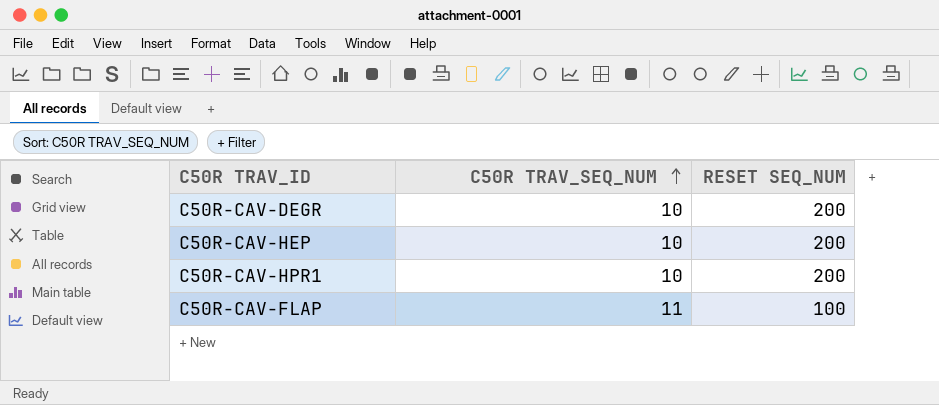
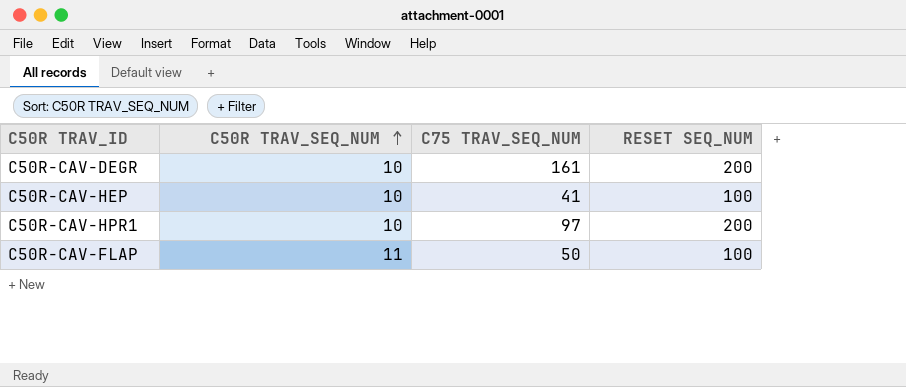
column C75 TRAV_SEQ_NUM | position: none -> 3
C50R-CAV-HEP | RESET SEQ_NUM: 200 -> 100

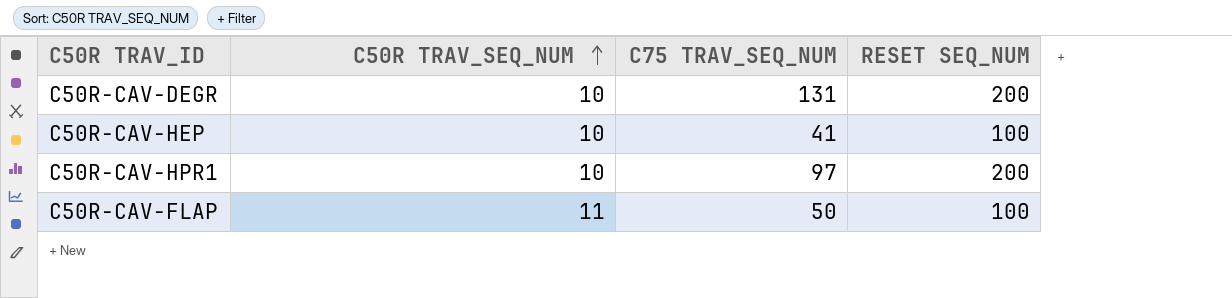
C50R-CAV-DEGR | C75 TRAV_SEQ_NUM: 161 -> 131

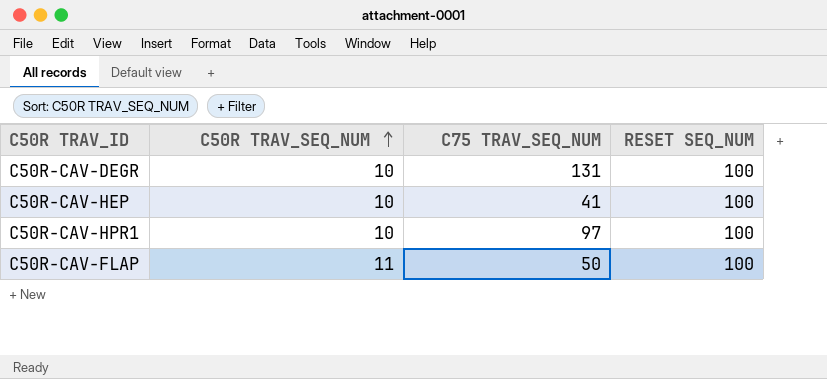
C50R-CAV-DEGR | RESET SEQ_NUM: 200 -> 100
C50R-CAV-HPR1 | RESET SEQ_NUM: 200 -> 100

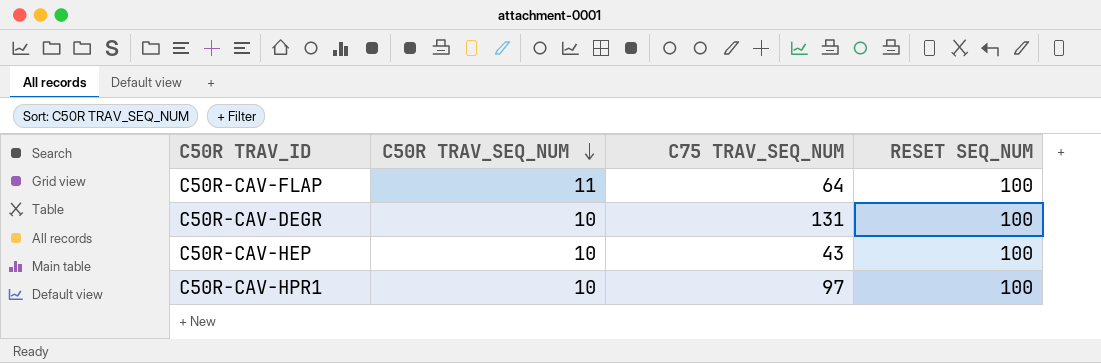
row order: C50R TRAV_SEQ_NUM ascending -> C50R TRAV_SEQ_NUM descending
C50R-CAV-FLAP | C75 TRAV_SEQ_NUM: 50 -> 64
C50R-CAV-HEP | C75 TRAV_SEQ_NUM: 41 -> 43

